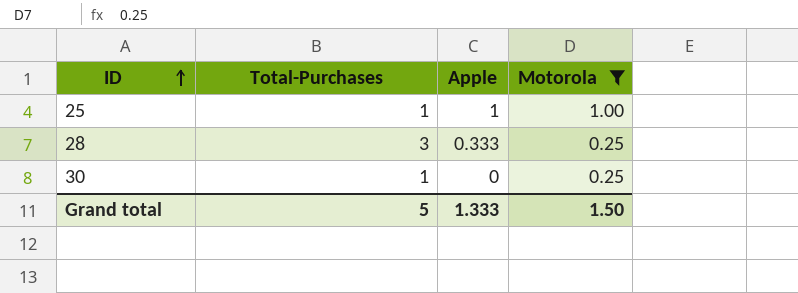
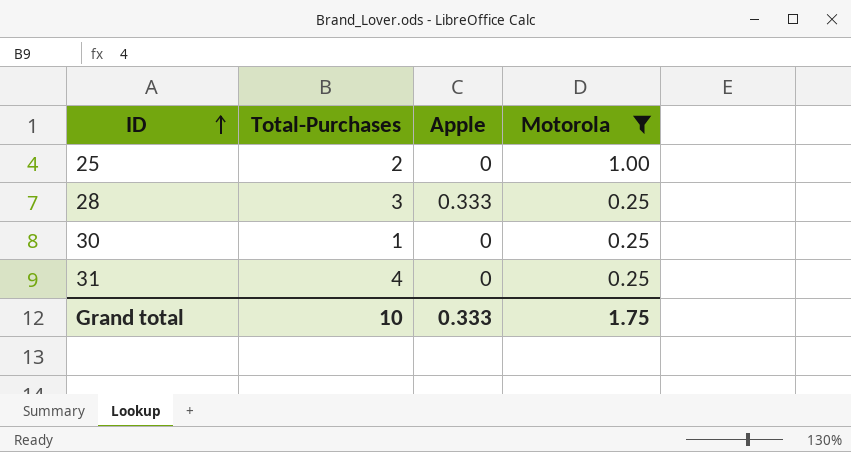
25 | Total-Purchases: 1 -> 2
25 | Apple: 1 -> 0
row 31: none -> 4 | 0 | 0.25
Grand total | Total-Purchases: 5 -> 10
Grand total | Apple: 1.333 -> 0.333
Grand total | Motorola: 1.50 -> 1.75

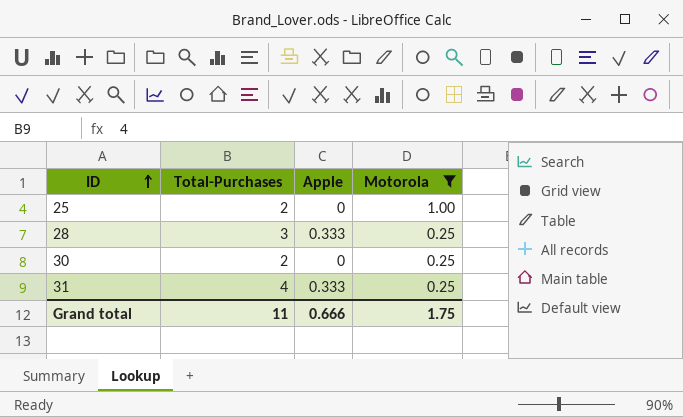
30 | Total-Purchases: 1 -> 2
31 | Apple: 0 -> 0.333
Grand total | Total-Purchases: 10 -> 11
Grand total | Apple: 0.333 -> 0.666

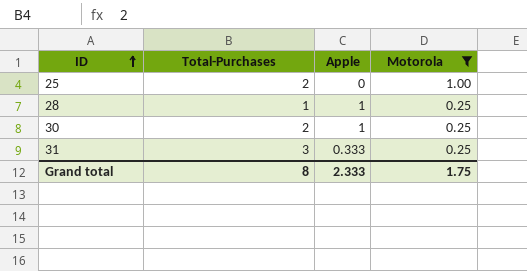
28 | Total-Purchases: 3 -> 1
28 | Apple: 0.333 -> 1
30 | Apple: 0 -> 1
31 | Total-Purchases: 4 -> 3
Grand total | Total-Purchases: 11 -> 8
Grand total | Apple: 0.666 -> 2.333

